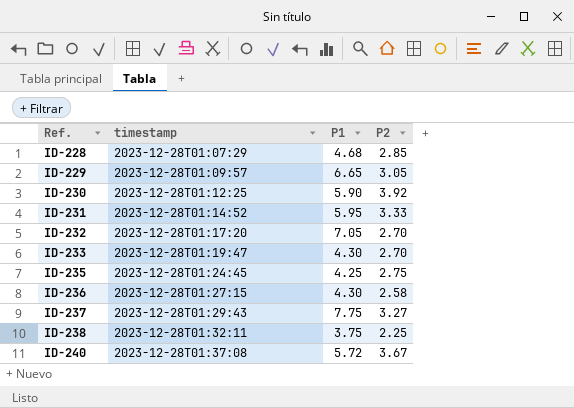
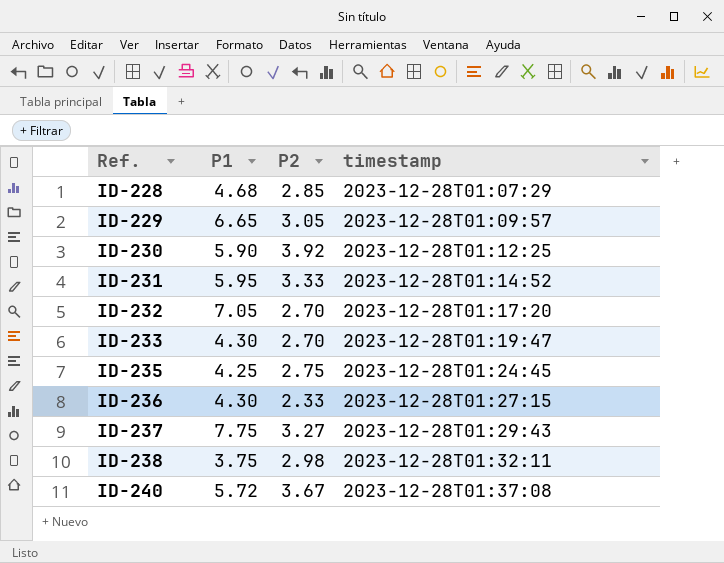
column timestamp | position: 2 -> 4
ID-236 | P2: 2.58 -> 2.33
ID-238 | P2: 2.25 -> 2.98

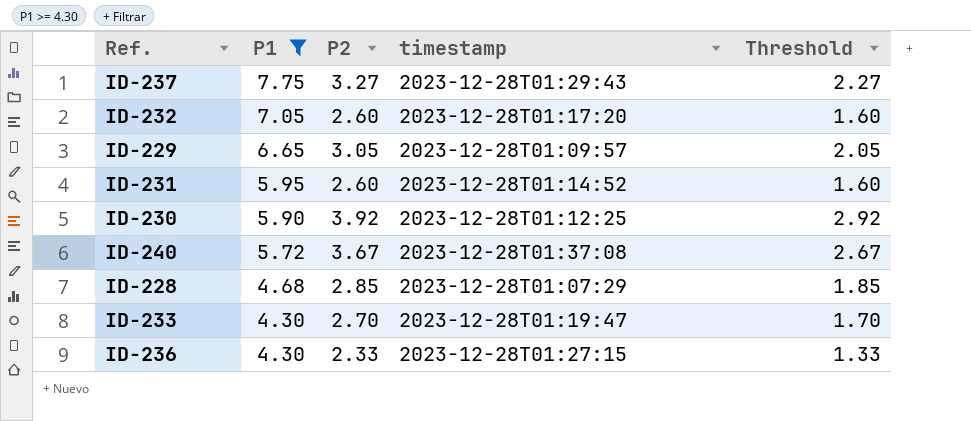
filter: none -> P1 >= 4.30
row order: Ref. ascending -> P1 descending
column Threshold | formula: none -> [P2] - 1
ID-232 | P2: 2.70 -> 2.60
ID-231 | P2: 3.33 -> 2.60

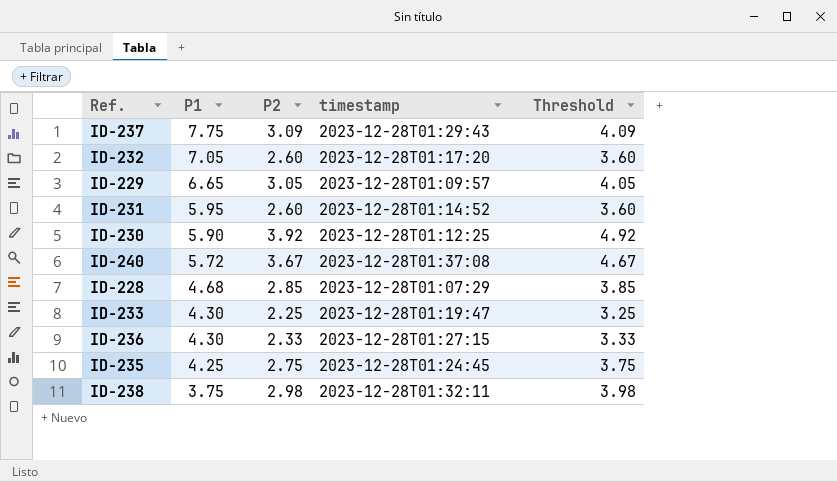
filter: P1 >= 4.30 -> none
column Threshold | formula: [P2] - 1 -> [P2] + 1
ID-237 | P2: 3.27 -> 3.09
ID-233 | P2: 2.70 -> 2.25

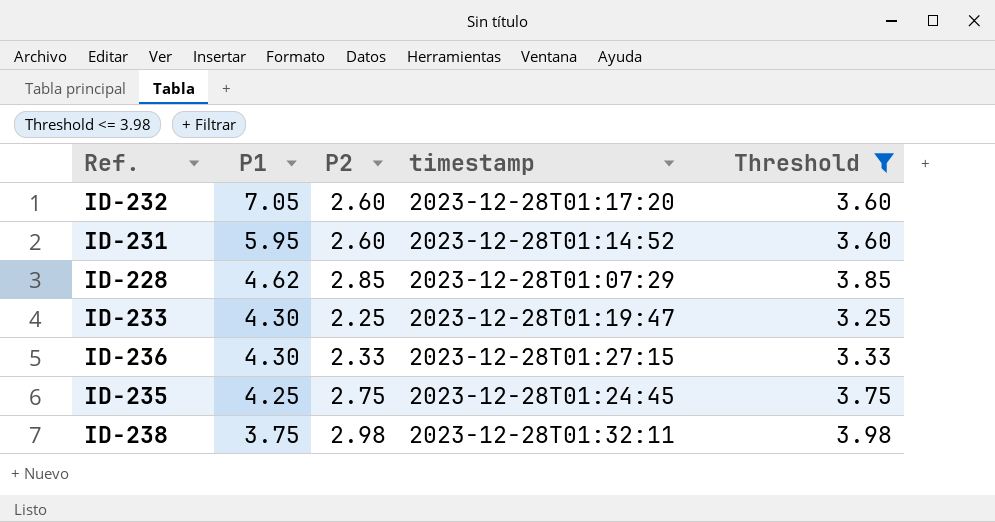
filter: none -> Threshold <= 3.98
ID-228 | P1: 4.68 -> 4.62

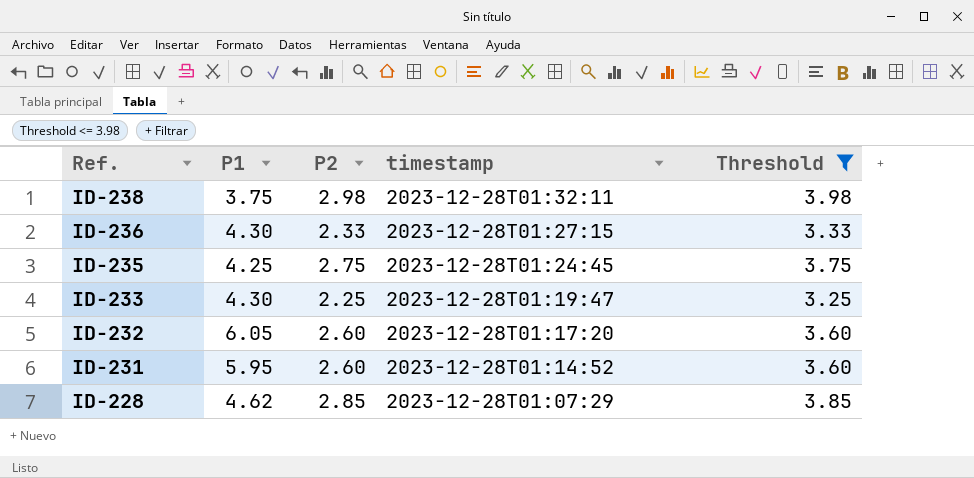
row order: P1 descending -> Ref. descending
ID-232 | P1: 7.05 -> 6.05

